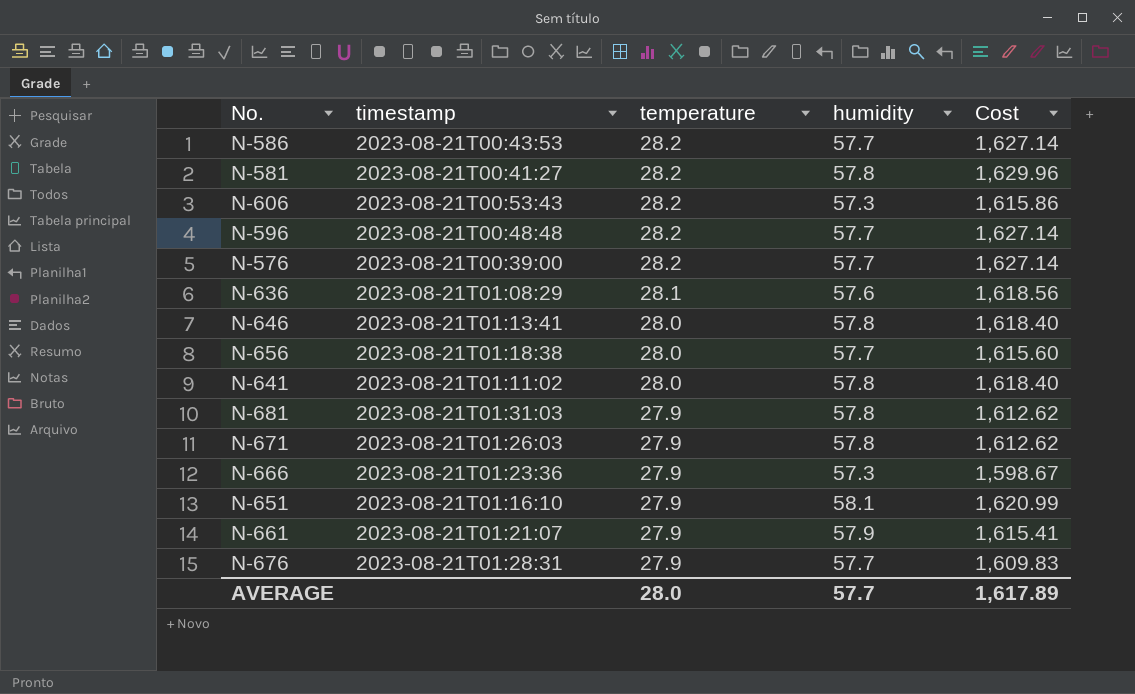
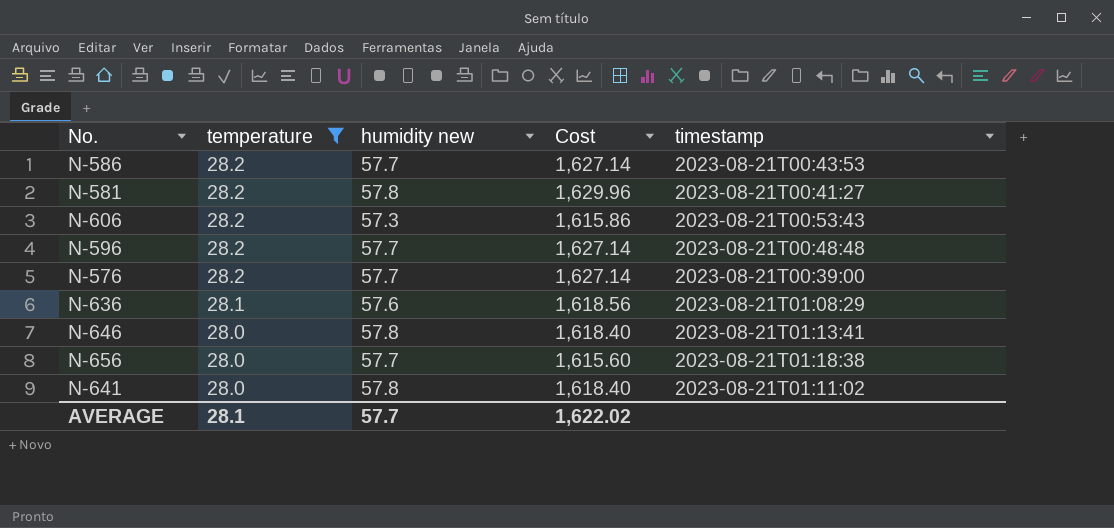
filter: none -> temperature != 27.9
column name: humidity -> humidity new
column timestamp | position: 2 -> 5
AVERAGE | temperature: 28.0 -> 28.1
AVERAGE | Cost: 1,617.89 -> 1,622.02

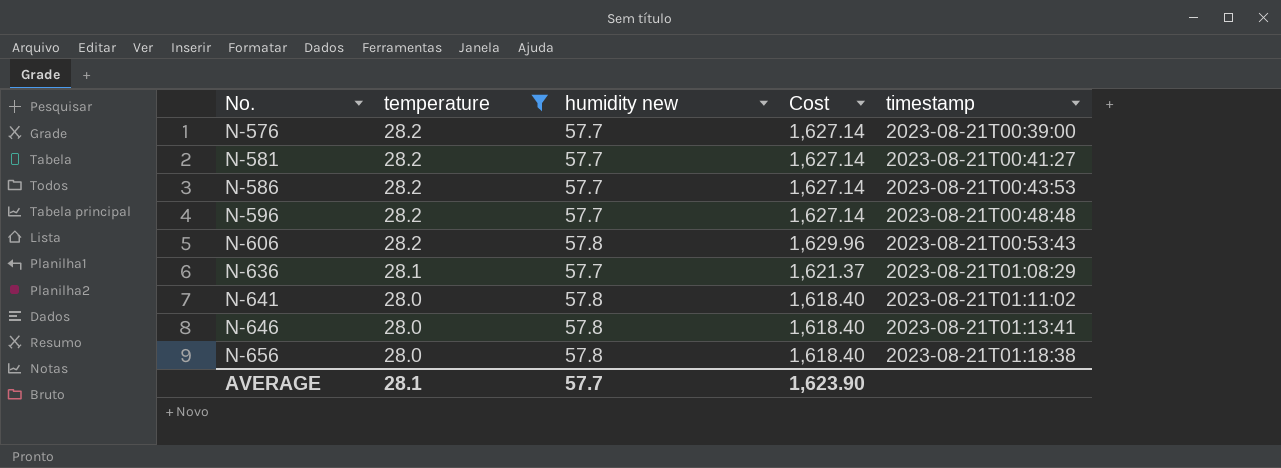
row order: temperature descending -> No. ascending
N-581 | humidity new: 57.8 -> 57.7
N-581 | Cost: 1,629.96 -> 1,627.14
N-606 | humidity new: 57.3 -> 57.8
N-606 | Cost: 1,615.86 -> 1,629.96
N-636 | humidity new: 57.6 -> 57.7
N-636 | Cost: 1,618.56 -> 1,621.37
N-656 | humidity new: 57.7 -> 57.8
N-656 | Cost: 1,615.60 -> 1,618.40
AVERAGE | Cost: 1,622.02 -> 1,623.90

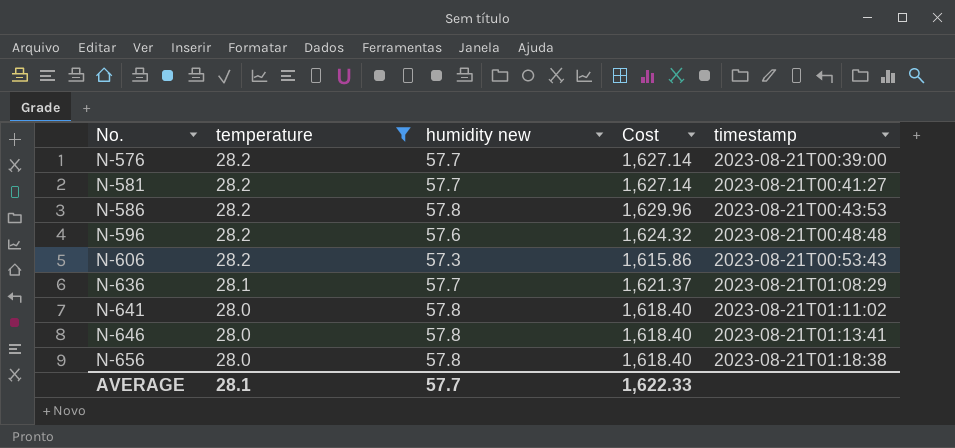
N-586 | humidity new: 57.7 -> 57.8
N-586 | Cost: 1,627.14 -> 1,629.96
N-596 | humidity new: 57.7 -> 57.6
N-596 | Cost: 1,627.14 -> 1,624.32
N-606 | humidity new: 57.8 -> 57.3
N-606 | Cost: 1,629.96 -> 1,615.86
AVERAGE | Cost: 1,623.90 -> 1,622.33

